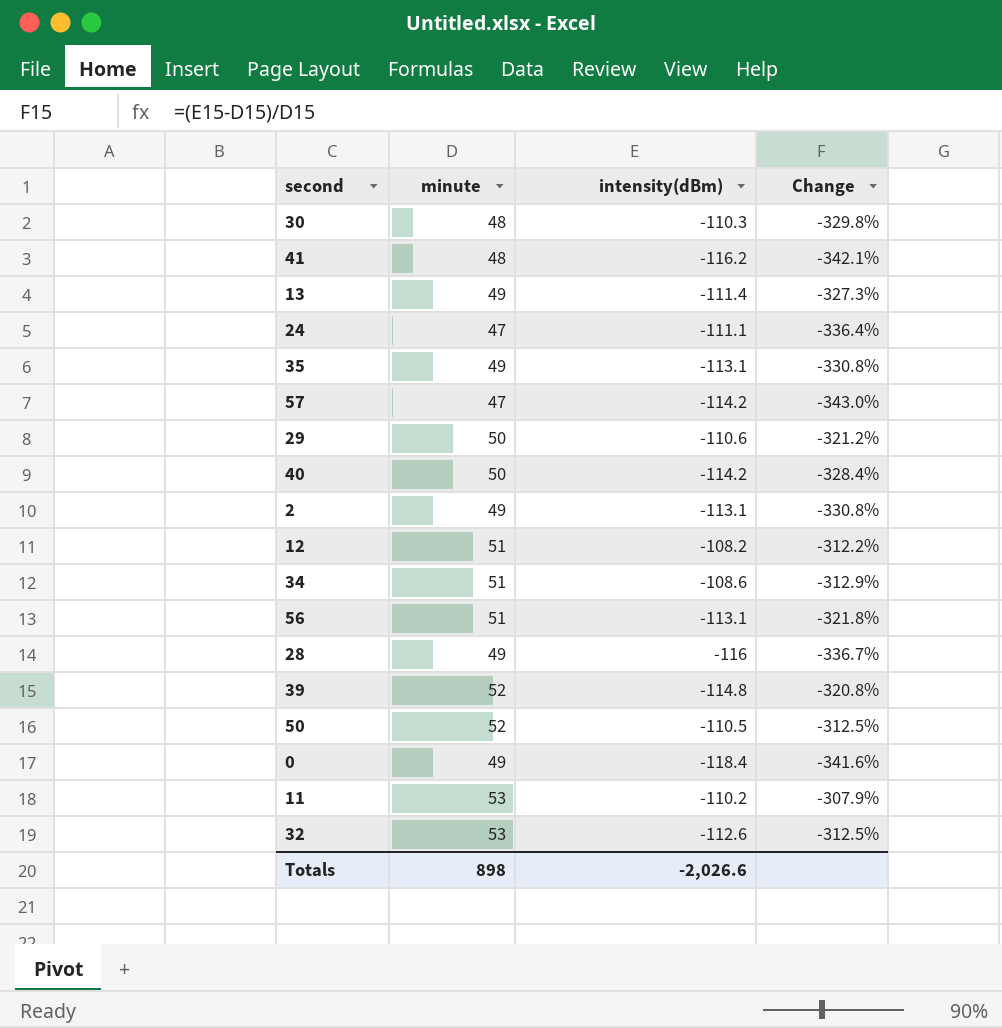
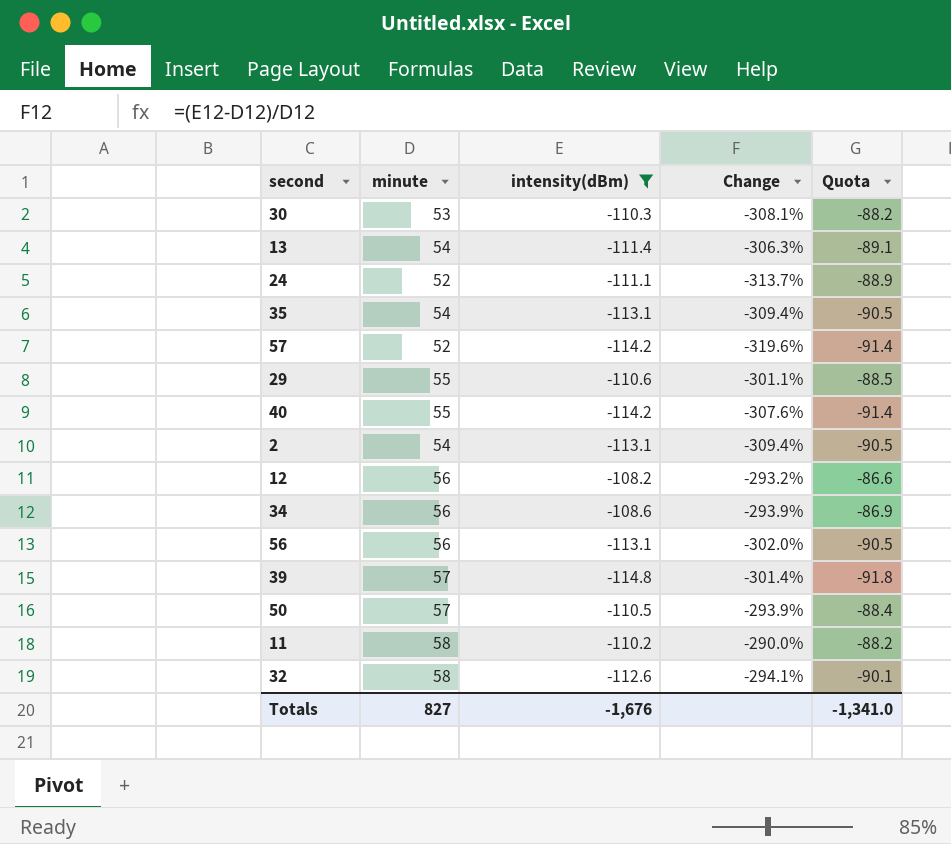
filter: none -> intensity(dBm) >= -114.8
column Quota | formula: none -> [intensity(dBm)] * 0.8
30 | minute: 48 -> 53
30 | Change: -329.8% -> -308.1%
13 | minute: 49 -> 54
13 | Change: -327.3% -> -306.3%
24 | minute: 47 -> 52
24 | Change: -336.4% -> -313.7%
35 | minute: 49 -> 54
35 | Change: -330.8% -> -309.4%
57 | minute: 47 -> 52
57 | Change: -343.0% -> -319.6%
29 | minute: 50 -> 55
29 | Change: -321.2% -> -301.1%
40 | minute: 50 -> 55
40 | Change: -328.4% -> -307.6%
2 | minute: 49 -> 54
2 | Change: -330.8% -> -309.4%
12 | minute: 51 -> 56
12 | Change: -312.2% -> -293.2%
34 | minute: 51 -> 56
34 | Change: -312.9% -> -293.9%
56 | minute: 51 -> 56
56 | Change: -321.8% -> -302.0%
39 | minute: 52 -> 57
39 | Change: -320.8% -> -301.4%
50 | minute: 52 -> 57
50 | Change: -312.5% -> -293.9%
11 | minute: 53 -> 58
11 | Change: -307.9% -> -290.0%
32 | minute: 53 -> 58
32 | Change: -312.5% -> -294.1%
Totals | minute: 898 -> 827
Totals | intensity(dBm): -2,026.6 -> -1,676

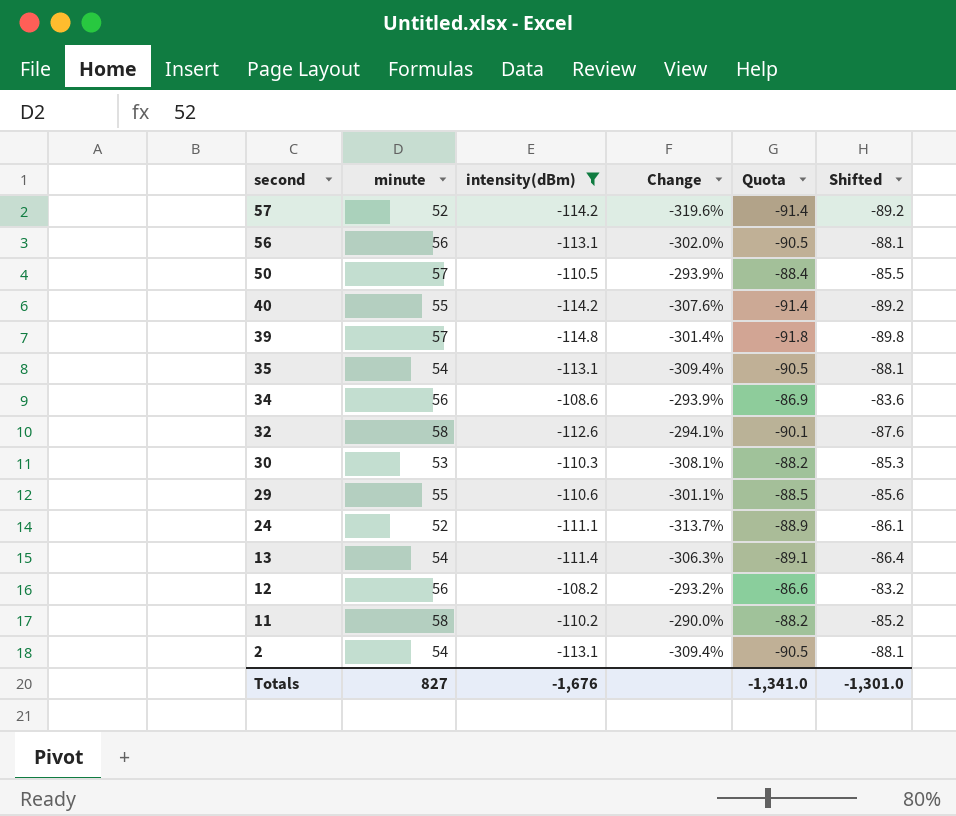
row order: none -> second descending
column Shifted | formula: none -> [intensity(dBm)] + 25

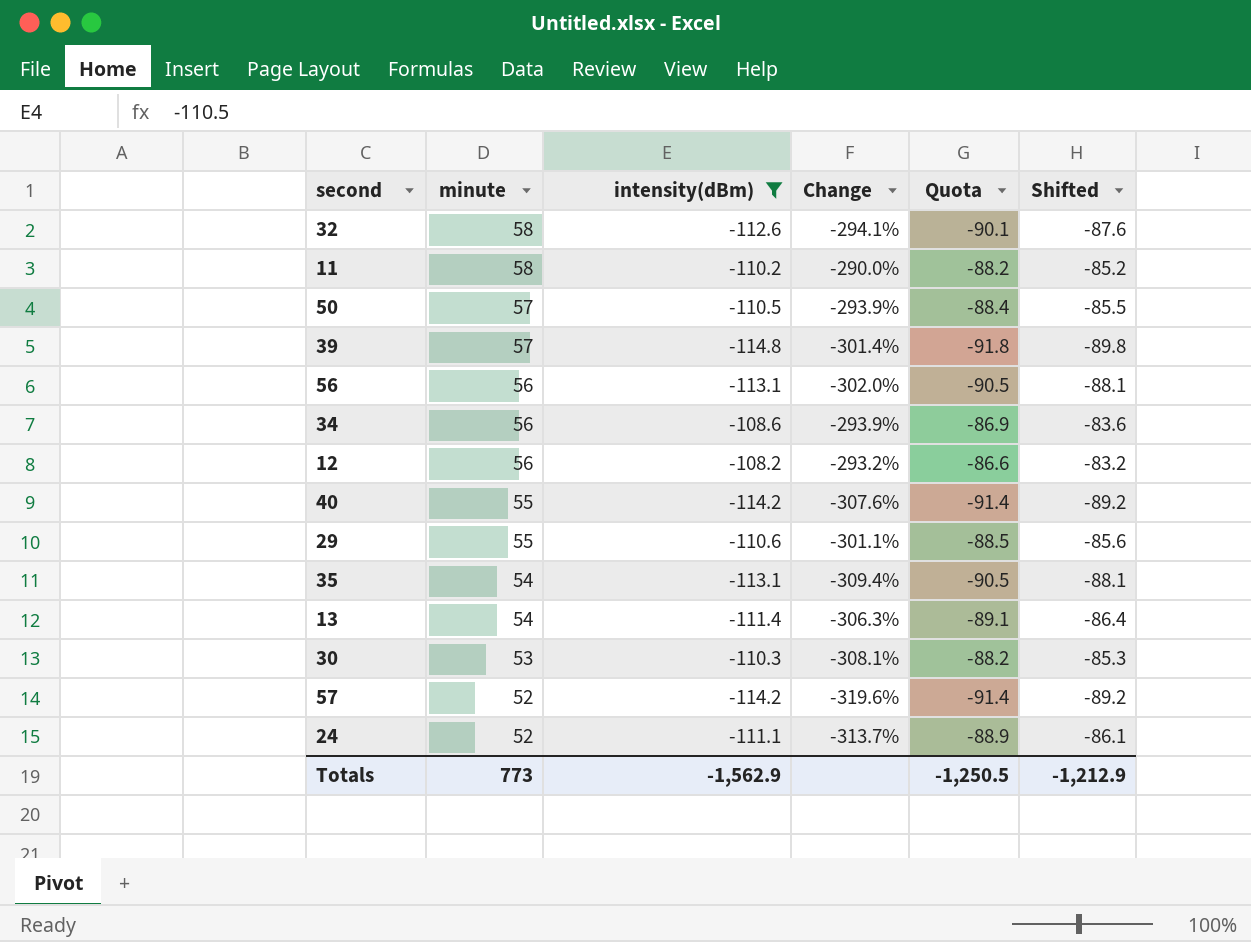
row order: second descending -> minute descending
row 2: 54 | -113.1 | -309.4% | -90.5 | -88.1 -> none
Totals | minute: 827 -> 773
Totals | intensity(dBm): -1,676 -> -1,562.9
Totals | Quota: -1,341.0 -> -1,250.5
Totals | Shifted: -1,301.0 -> -1,212.9

